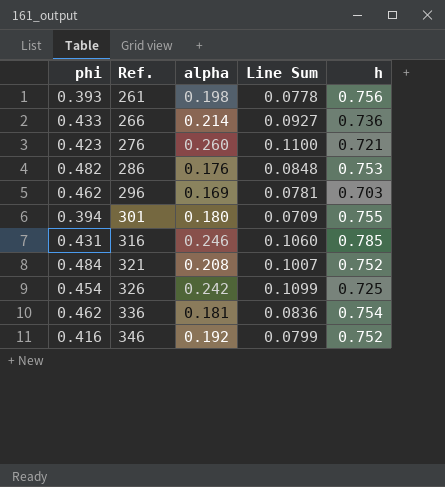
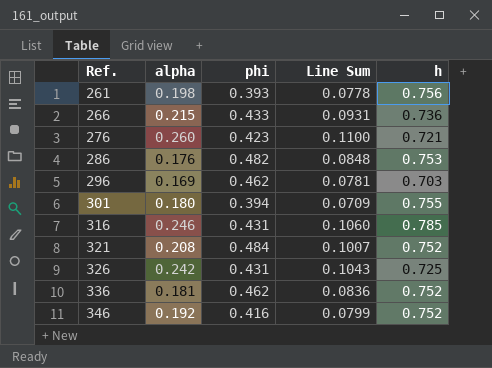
column phi | position: 1 -> 3
266 | alpha: 0.214 -> 0.215
266 | Line Sum: 0.0927 -> 0.0931
326 | phi: 0.454 -> 0.431
326 | Line Sum: 0.1099 -> 0.1043
336 | h: 0.754 -> 0.752

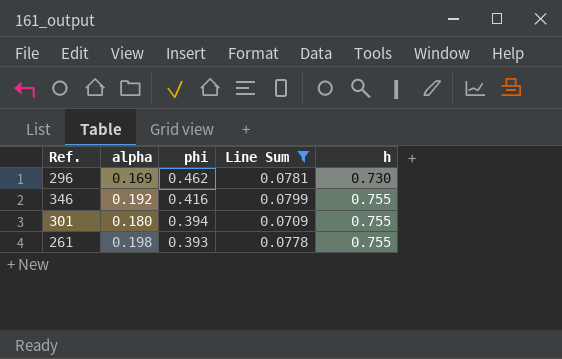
filter: none -> Line Sum <= 0.0799
row order: Ref. ascending -> phi descending
296 | h: 0.703 -> 0.730
346 | h: 0.752 -> 0.755
261 | h: 0.756 -> 0.755

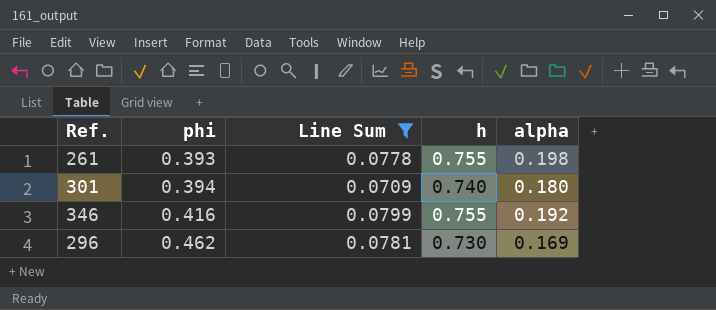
row order: phi descending -> phi ascending
column alpha | position: 2 -> 5
301 | h: 0.755 -> 0.740

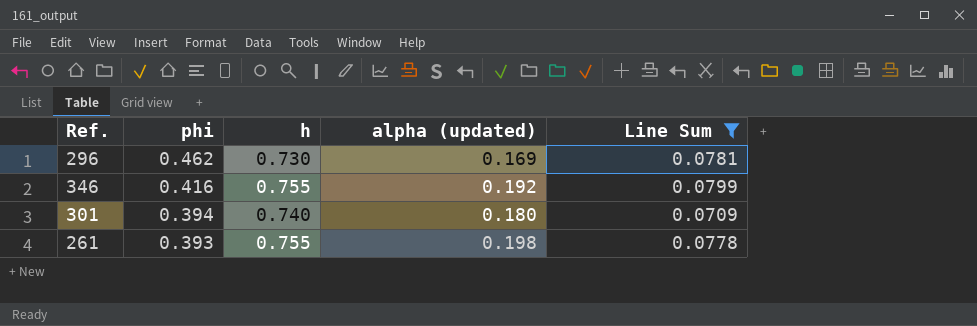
row order: phi ascending -> phi descending
column name: alpha -> alpha (updated)
column Line Sum | position: 3 -> 5

